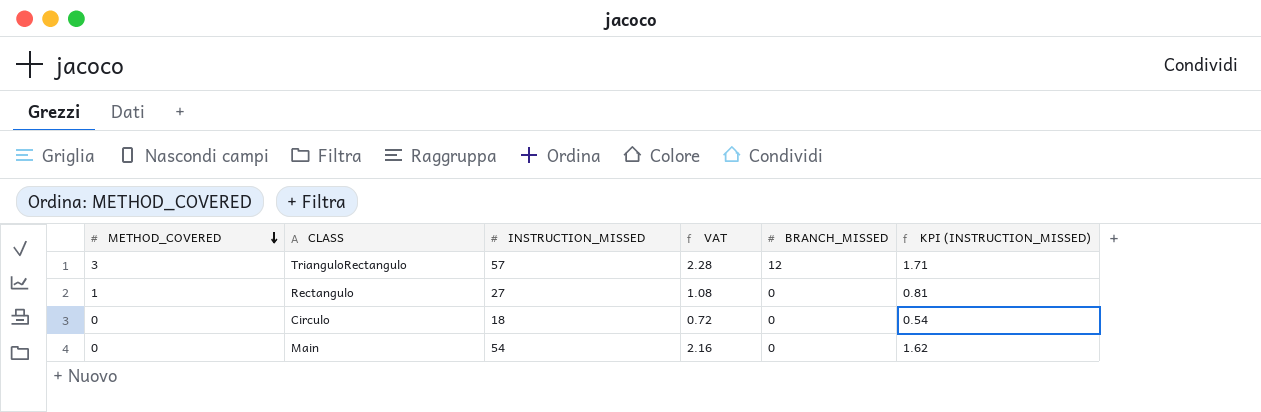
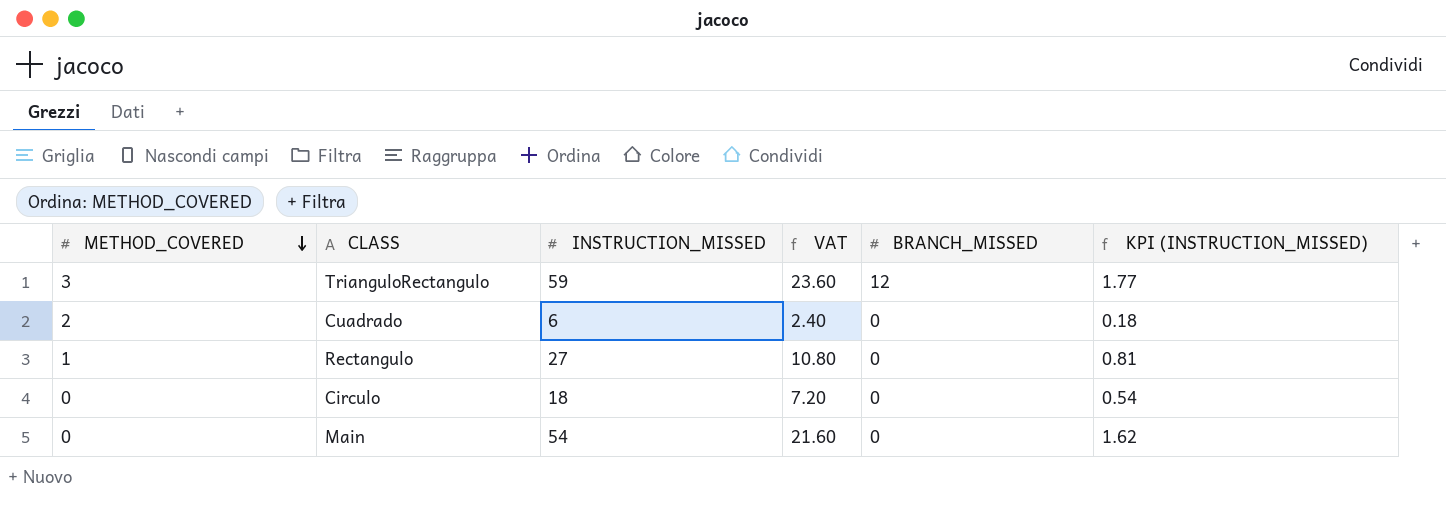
column VAT | formula: [INSTRUCTION_MISSED] * 0.04 -> [INSTRUCTION_MISSED] * 0.4
TrianguloRectangulo | INSTRUCTION_MISSED: 57 -> 59
TrianguloRectangulo | KPI (INSTRUCTION_MISSED): 1.71 -> 1.77
row Cuadrado: none -> 2 | 6 | 2.40 | 0 | 0.18

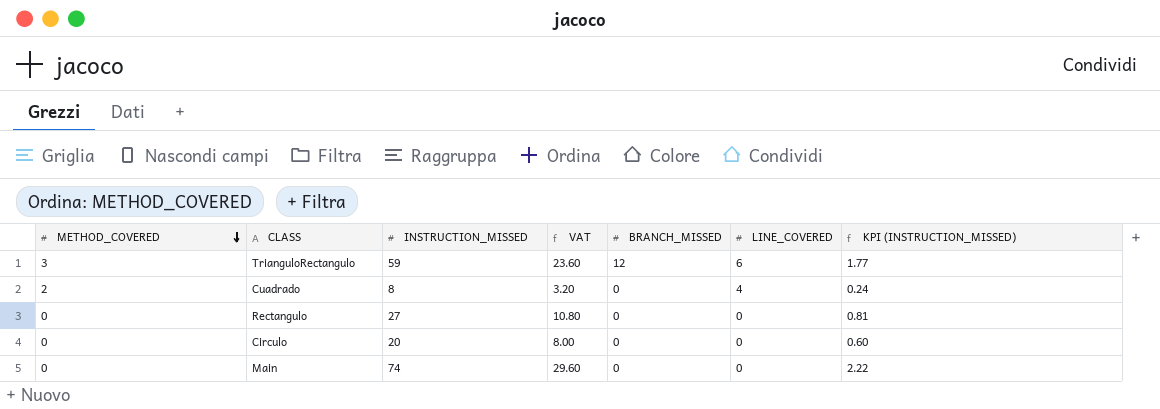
column LINE_COVERED | position: none -> 6
Cuadrado | INSTRUCTION_MISSED: 6 -> 8
Cuadrado | VAT: 2.40 -> 3.20
Cuadrado | KPI (INSTRUCTION_MISSED): 0.18 -> 0.24
Rectangulo | METHOD_COVERED: 1 -> 0
Circulo | INSTRUCTION_MISSED: 18 -> 20
Circulo | VAT: 7.20 -> 8.00
Circulo | KPI (INSTRUCTION_MISSED): 0.54 -> 0.60
Main | INSTRUCTION_MISSED: 54 -> 74
Main | VAT: 21.60 -> 29.60
Main | KPI (INSTRUCTION_MISSED): 1.62 -> 2.22

